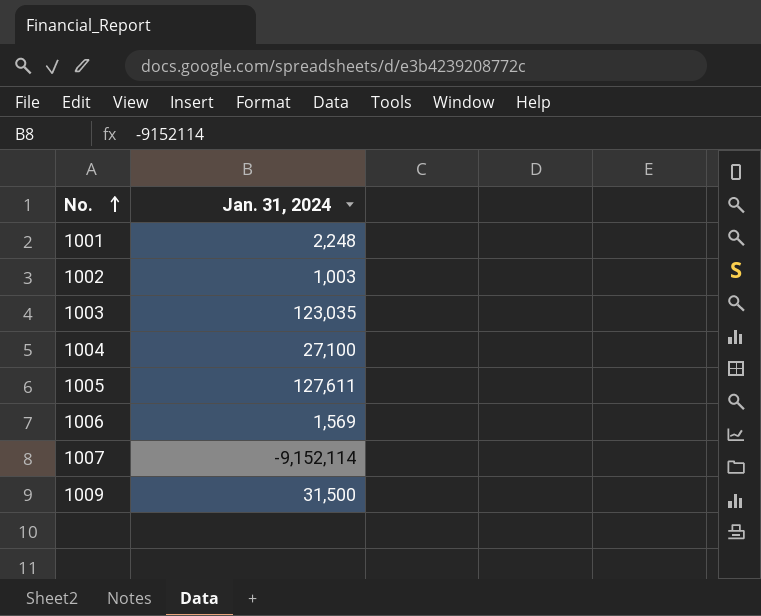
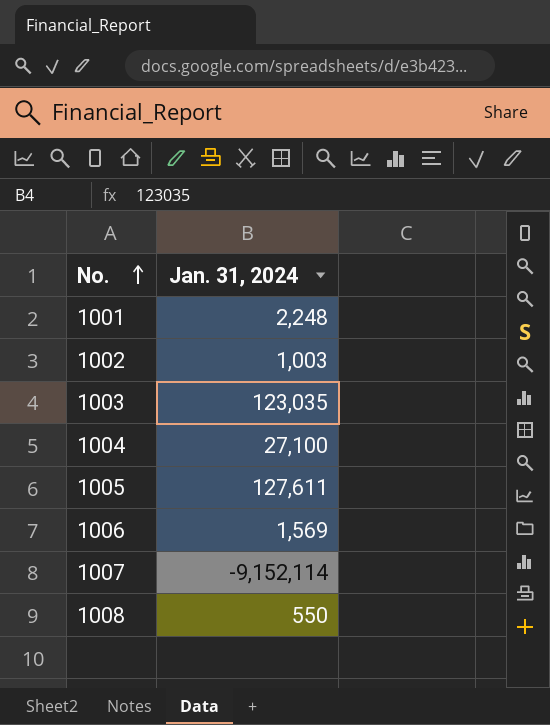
row 1009: 31,500 -> none
row 1008: none -> 550

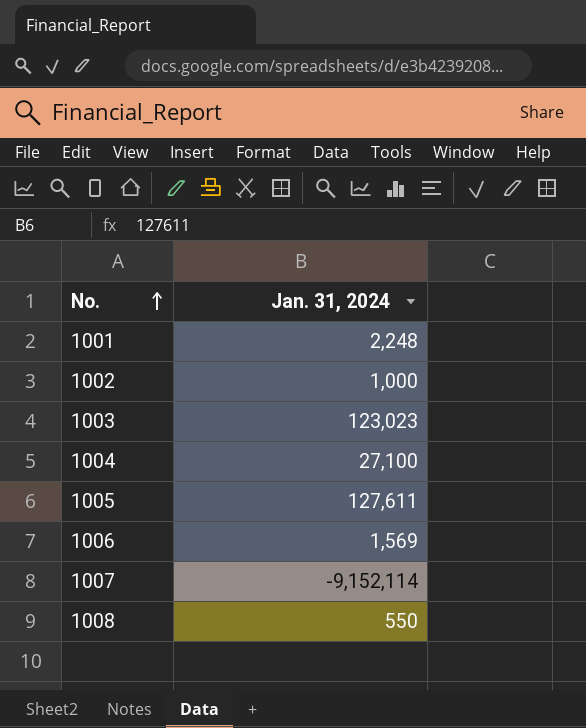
1002 | Jan. 31, 2024: 1,003 -> 1,000
1003 | Jan. 31, 2024: 123,035 -> 123,023

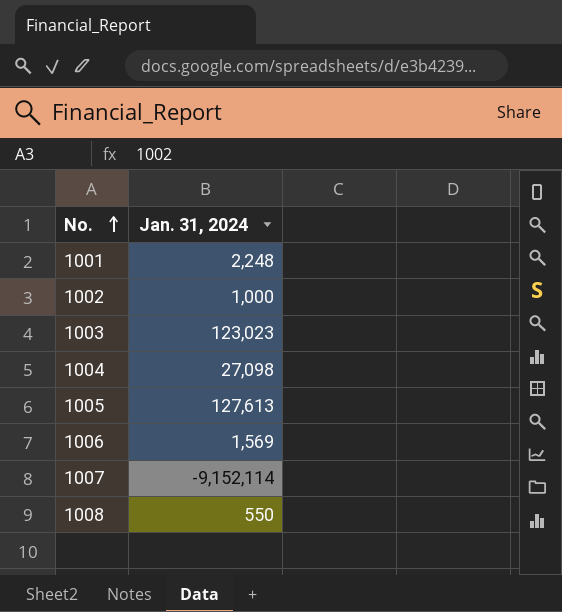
1004 | Jan. 31, 2024: 27,100 -> 27,098
1005 | Jan. 31, 2024: 127,611 -> 127,613

